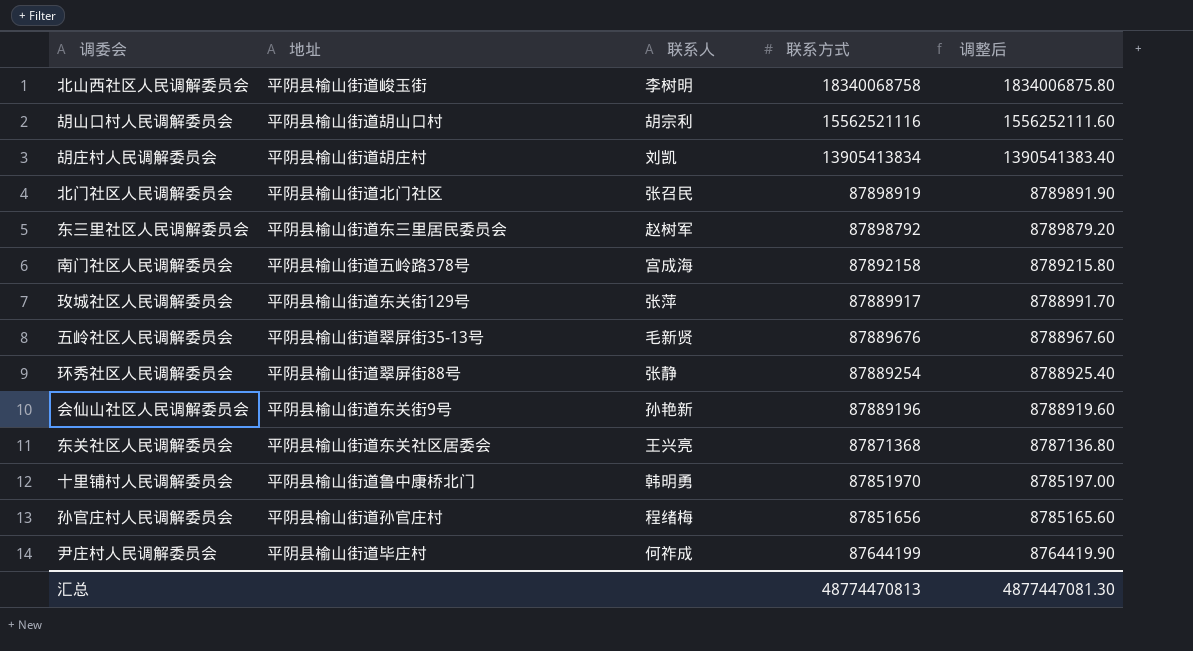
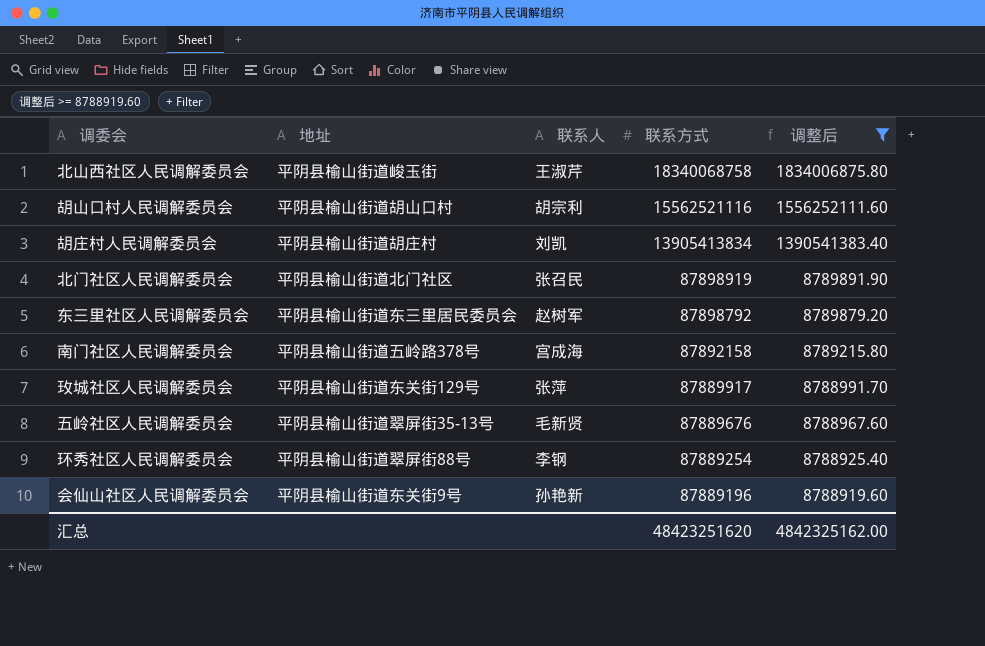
filter: none -> 调整后 >= 8788919.60
北山西社区人民调解委员会 | 联系人: 李树明 -> 王淑芹
环秀社区人民调解委员会 | 联系人: 张静 -> 李钢
汇总 | 联系方式: 48774470813 -> 48423251620
汇总 | 调整后: 4877447081.30 -> 4842325162.00

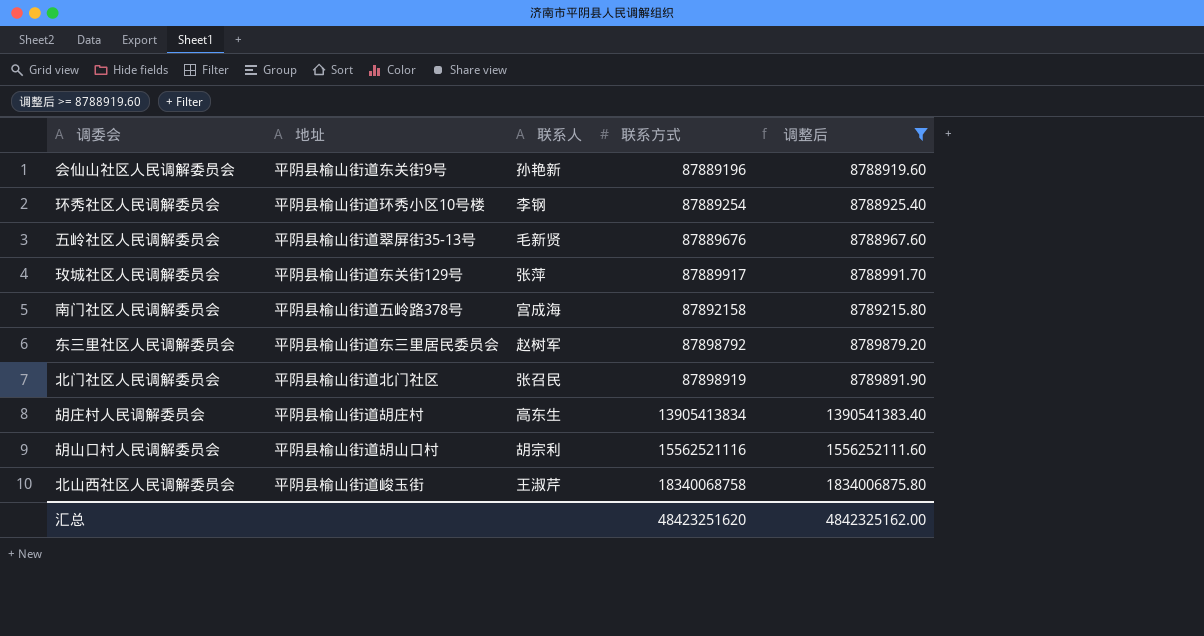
row order: 联系方式 descending -> 联系方式 ascending
环秀社区人民调解委员会 | 地址: 平阴县榆山街道翠屏街88号 -> 平阴县榆山街道环秀小区10号楼
胡庄村人民调解委员会 | 联系人: 刘凯 -> 高东生

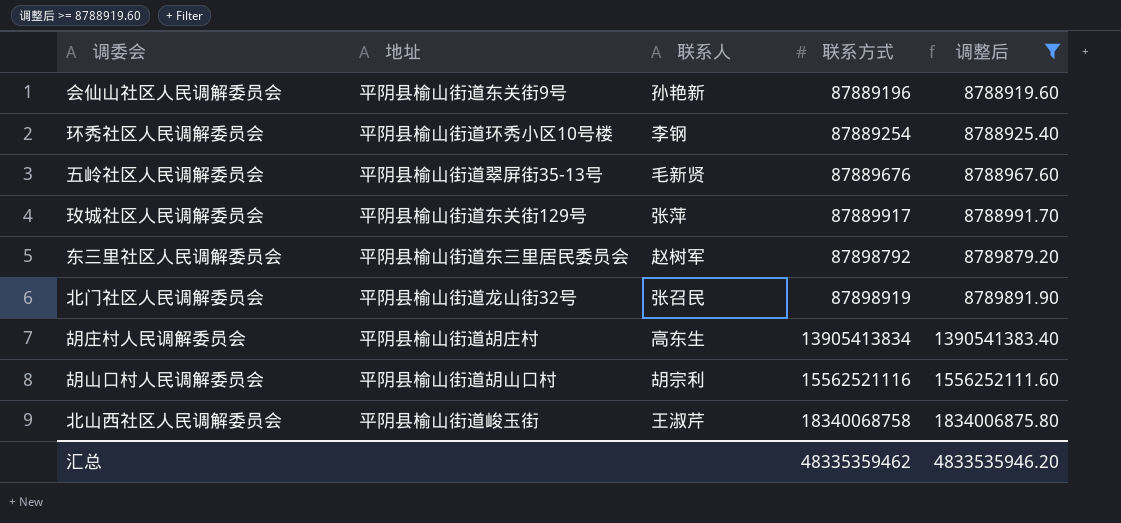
row 南门社区人民调解委员会: 平阴县榆山街道五岭路378号 | 宫成海 | 87892158 | 8789215.80 -> none
北门社区人民调解委员会 | 地址: 平阴县榆山街道北门社区 -> 平阴县榆山街道龙山街32号
汇总 | 联系方式: 48423251620 -> 48335359462
汇总 | 调整后: 4842325162.00 -> 4833535946.20

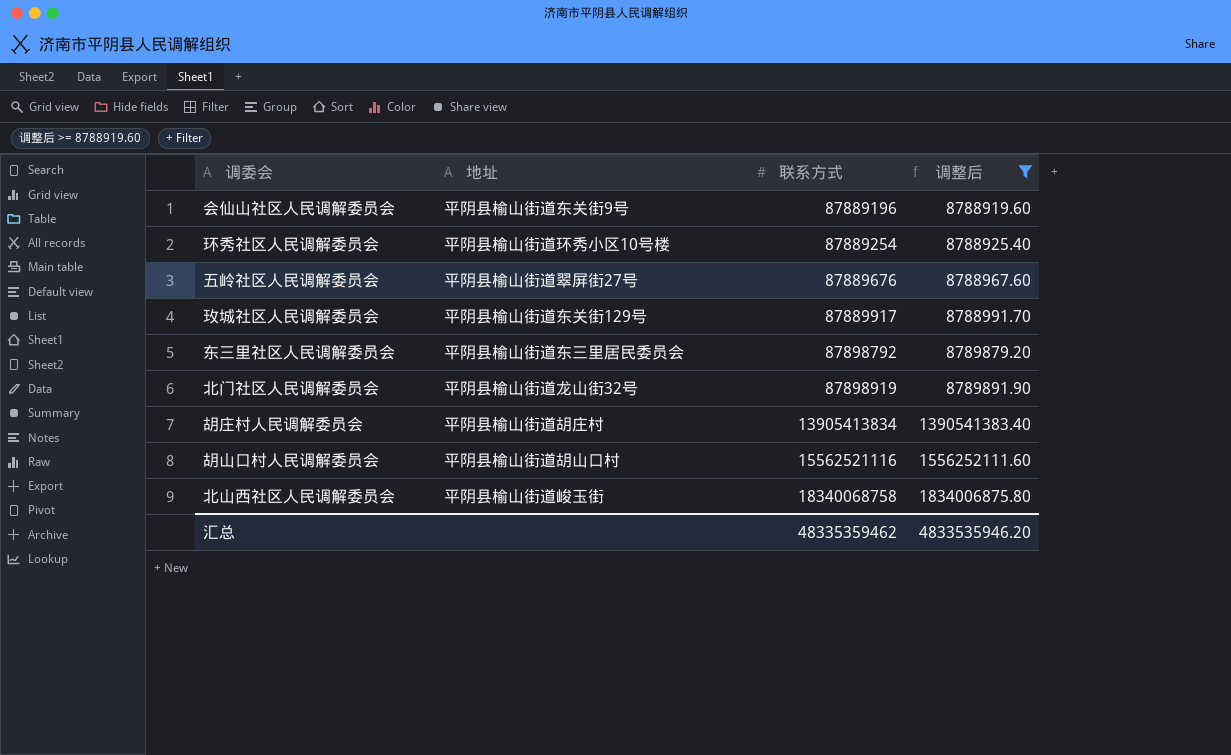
column 联系人 | position: 3 -> none
五岭社区人民调解委员会 | 地址: 平阴县榆山街道翠屏街35-13号 -> 平阴县榆山街道翠屏街27号

